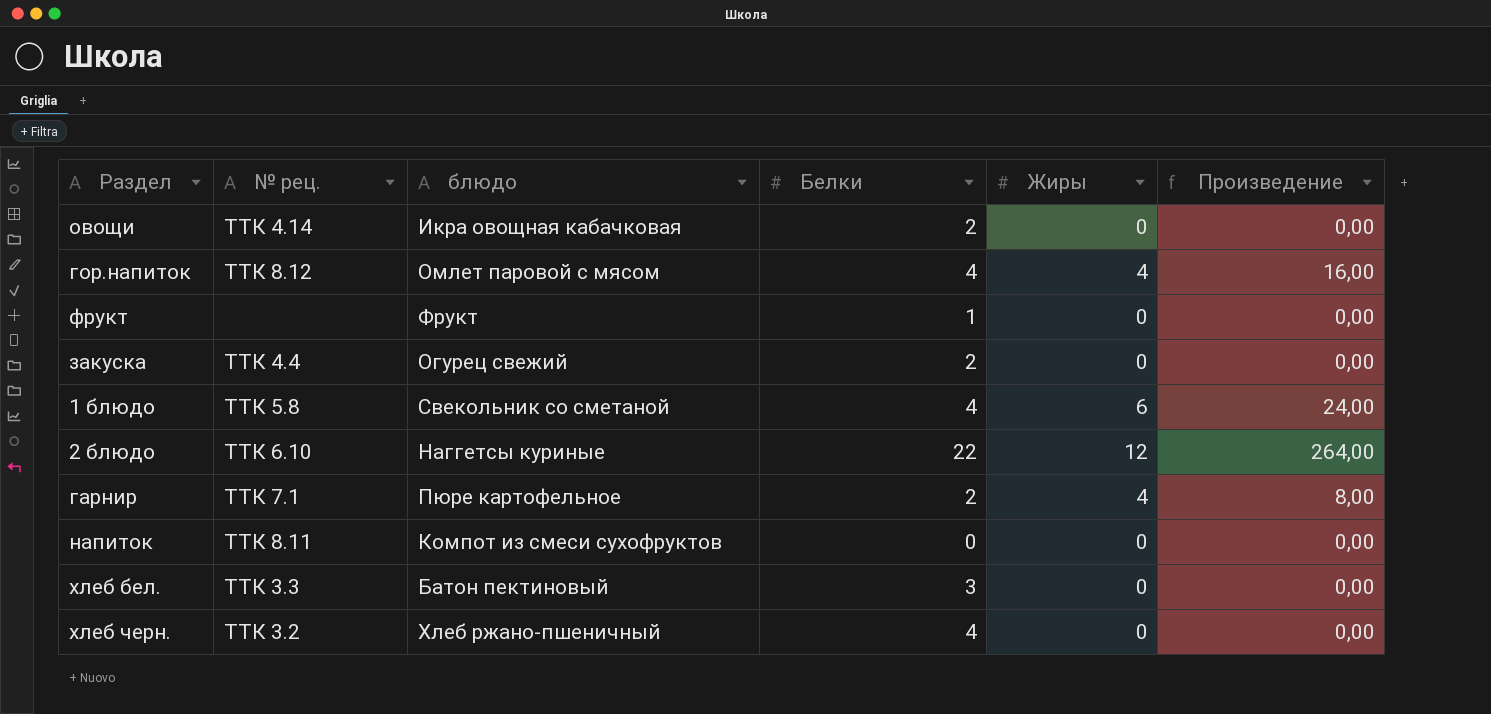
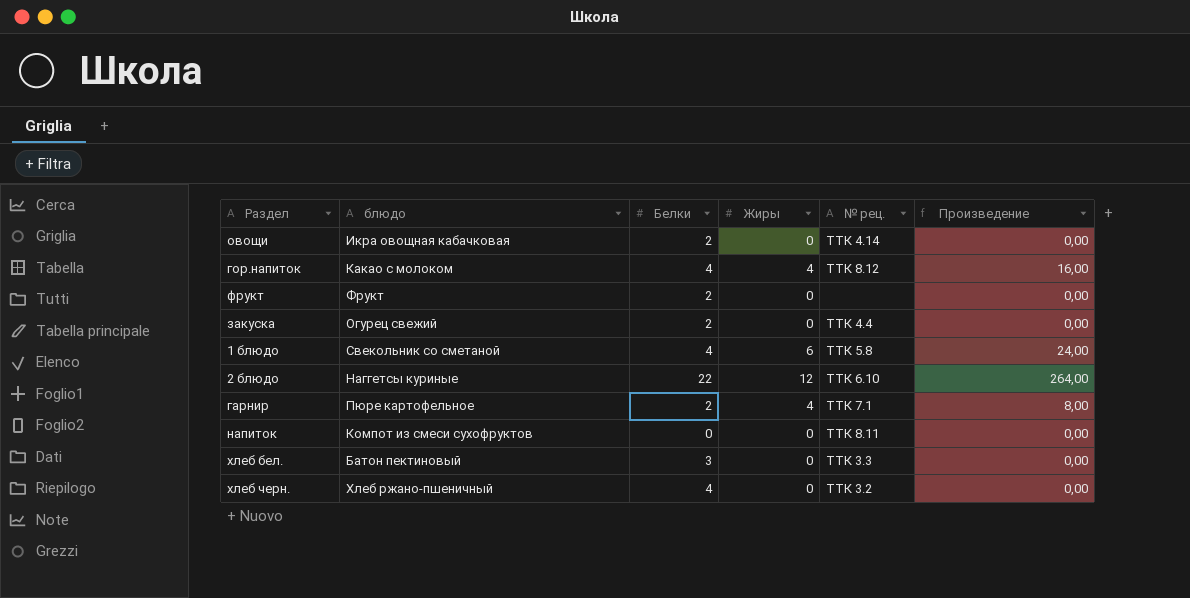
column № рец. | position: 2 -> 5
гор.напиток | блюдо: Омлет паровой с мясом -> Какао с молоком
фрукт | Белки: 1 -> 2

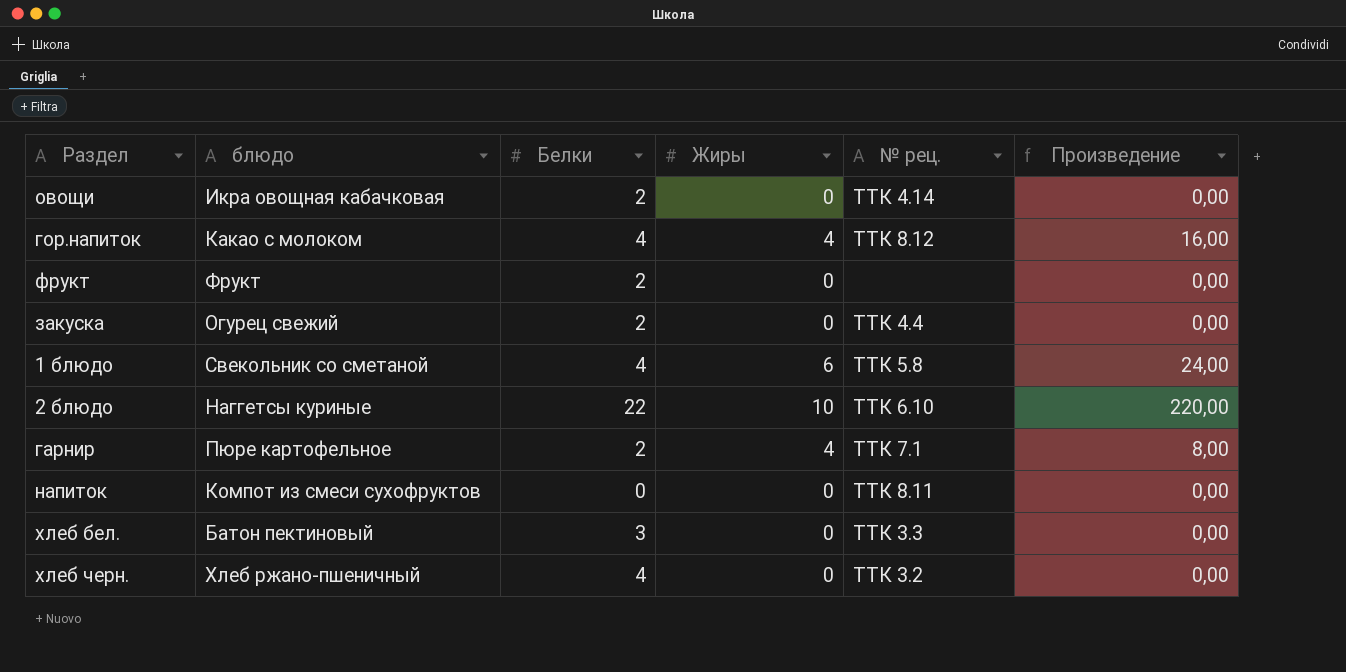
2 блюдо | Жиры: 12 -> 10
2 блюдо | Произведение: 264,00 -> 220,00

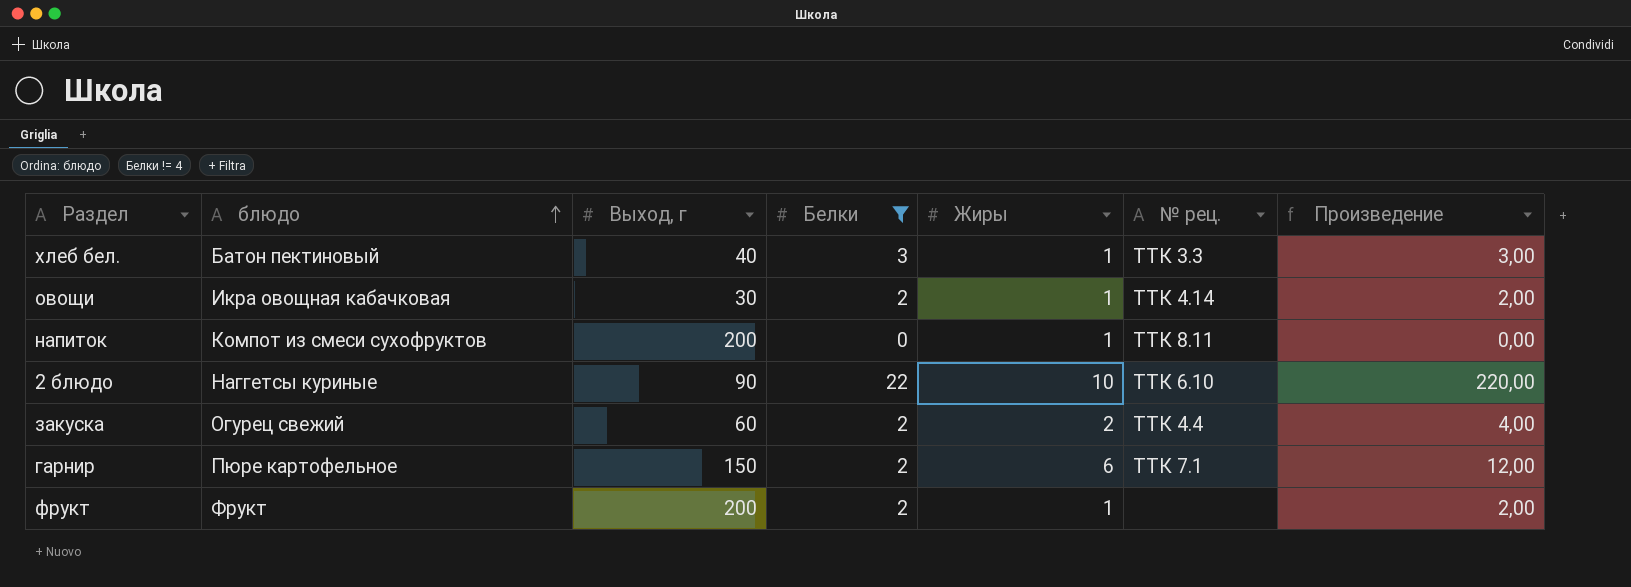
filter: none -> Белки != 4
row order: none -> блюдо ascending
column Выход, г | position: none -> 3
хлеб бел. | Жиры: 0 -> 1
хлеб бел. | Произведение: 0,00 -> 3,00
овощи | Жиры: 0 -> 1
овощи | Произведение: 0,00 -> 2,00
напиток | Жиры: 0 -> 1
закуска | Жиры: 0 -> 2
закуска | Произведение: 0,00 -> 4,00
гарнир | Жиры: 4 -> 6
гарнир | Произведение: 8,00 -> 12,00
фрукт | Жиры: 0 -> 1
фрукт | Произведение: 0,00 -> 2,00

